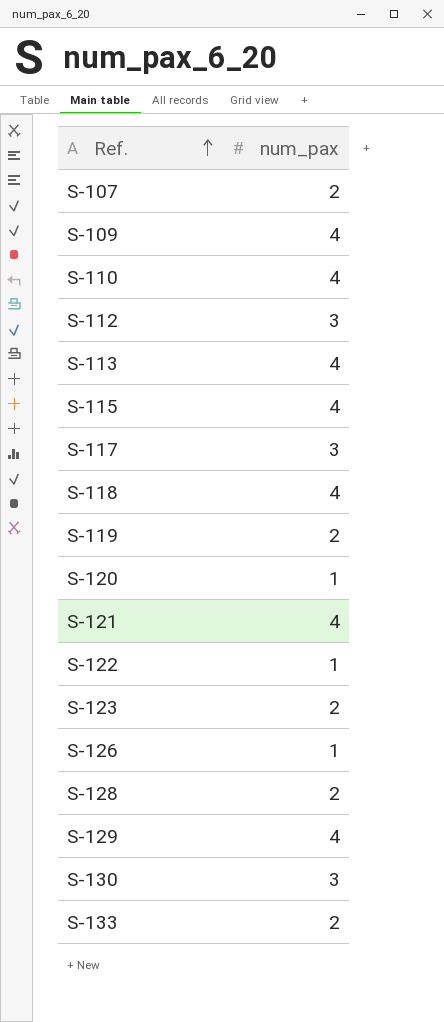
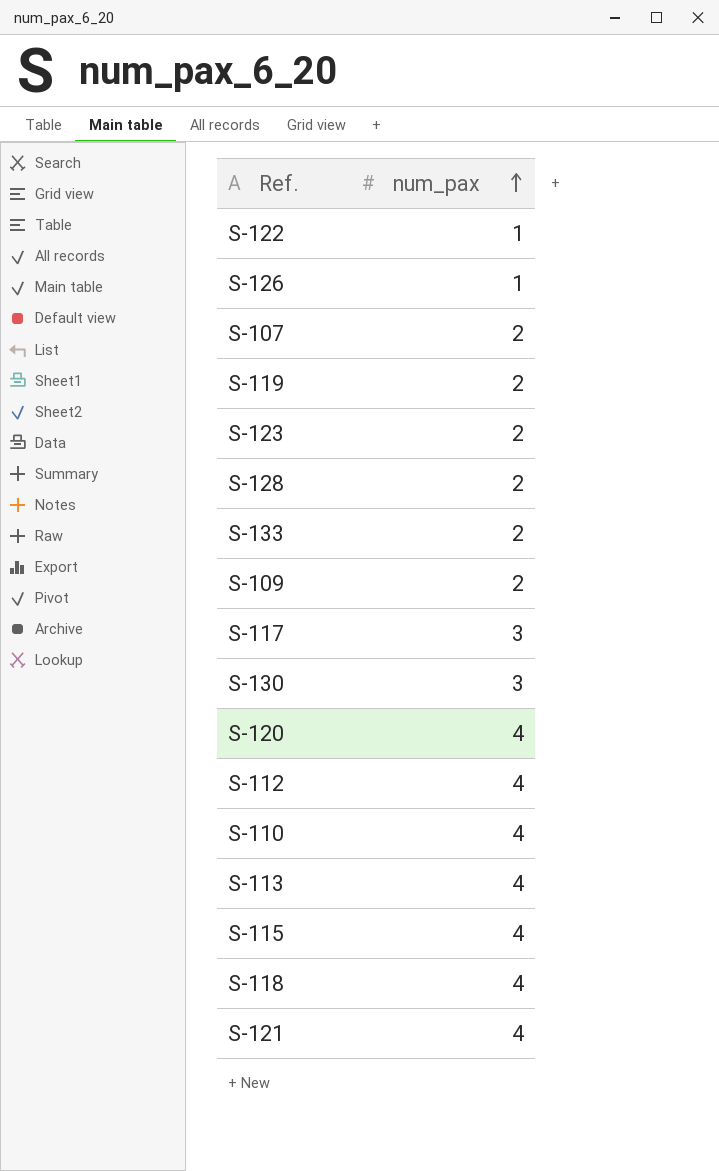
row order: Ref. ascending -> num_pax ascending
row S-129: 4 -> none
S-109 | num_pax: 4 -> 2
S-120 | num_pax: 1 -> 4
S-112 | num_pax: 3 -> 4

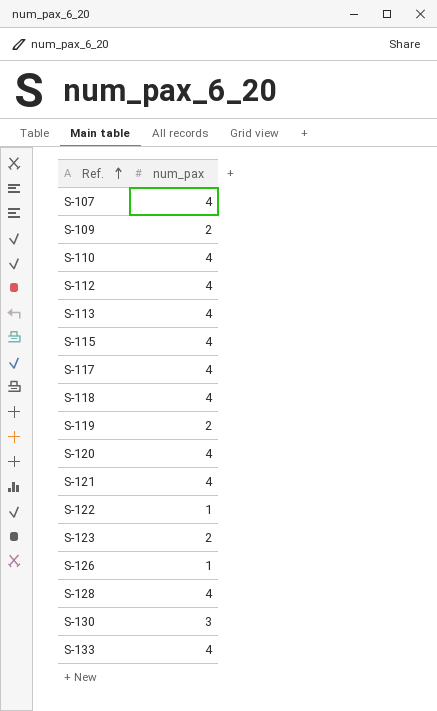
row order: num_pax ascending -> Ref. ascending
S-107 | num_pax: 2 -> 4
S-117 | num_pax: 3 -> 4
S-128 | num_pax: 2 -> 4
S-133 | num_pax: 2 -> 4

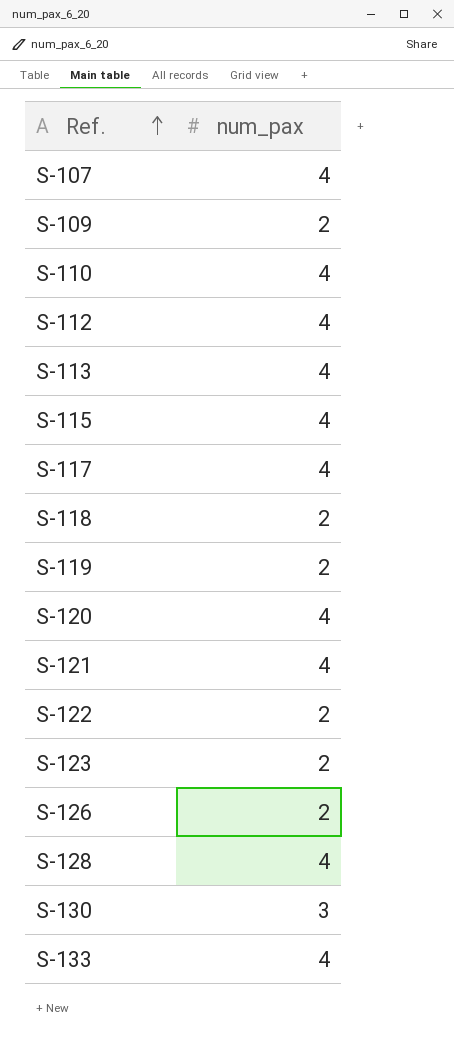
S-118 | num_pax: 4 -> 2
S-122 | num_pax: 1 -> 2
S-126 | num_pax: 1 -> 2

